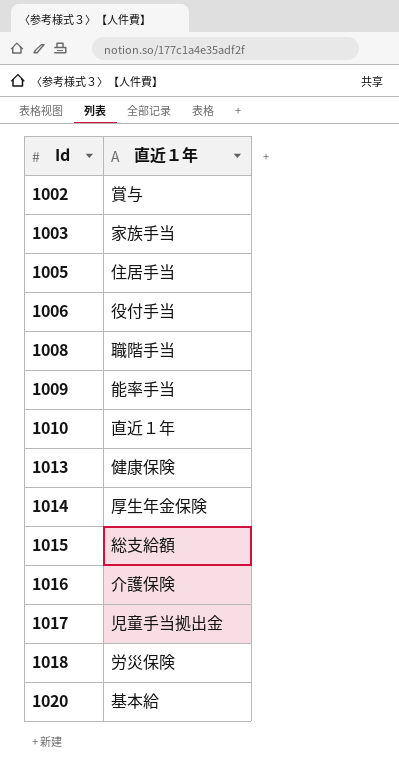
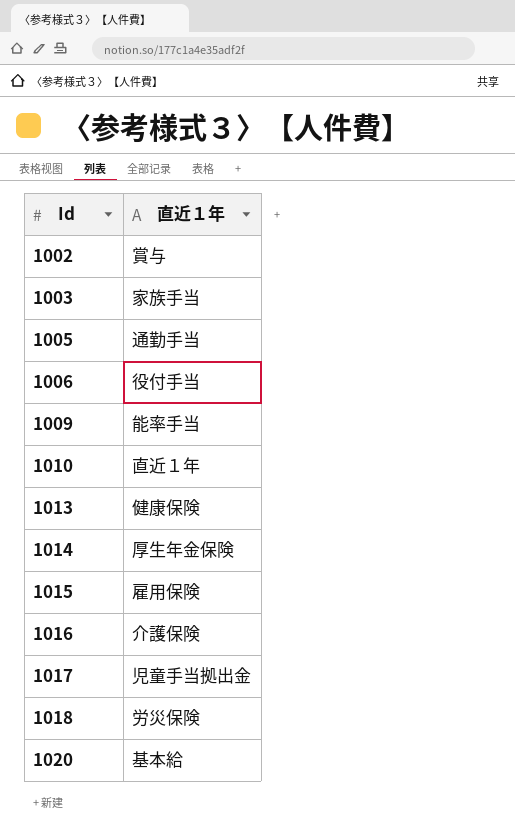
row 1008: 職階手当 -> none
1005 | 直近１年: 住居手当 -> 通勤手当
1015 | 直近１年: 総支給額 -> 雇用保険

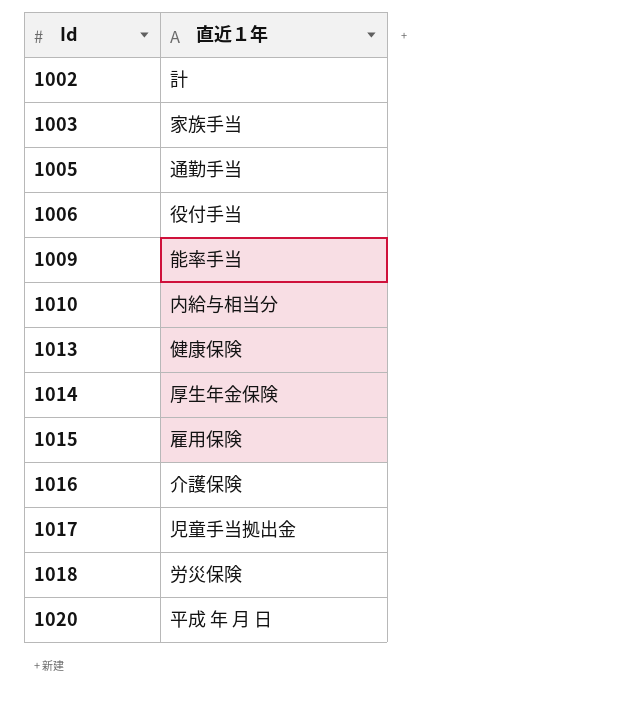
1002 | 直近１年: 賞与 -> 計
1010 | 直近１年: 直近１年 -> 内給与相当分
1020 | 直近１年: 基本給 -> 平成 年 月 日

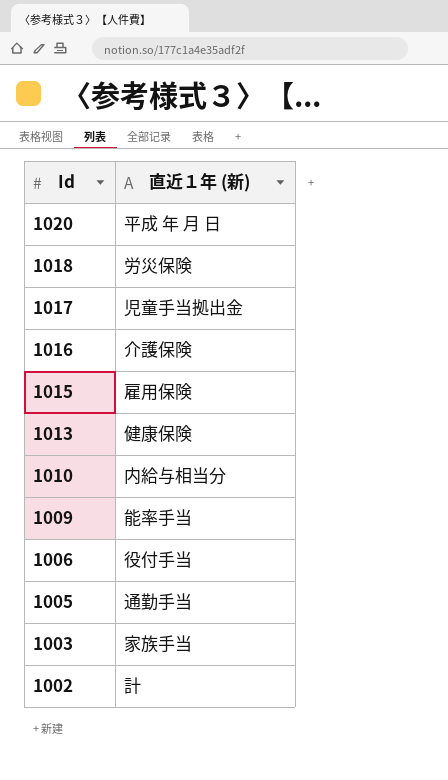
row order: Id ascending -> Id descending
column name: 直近１年 -> 直近１年 (新)
row 1014: 厚生年金保険 -> none

